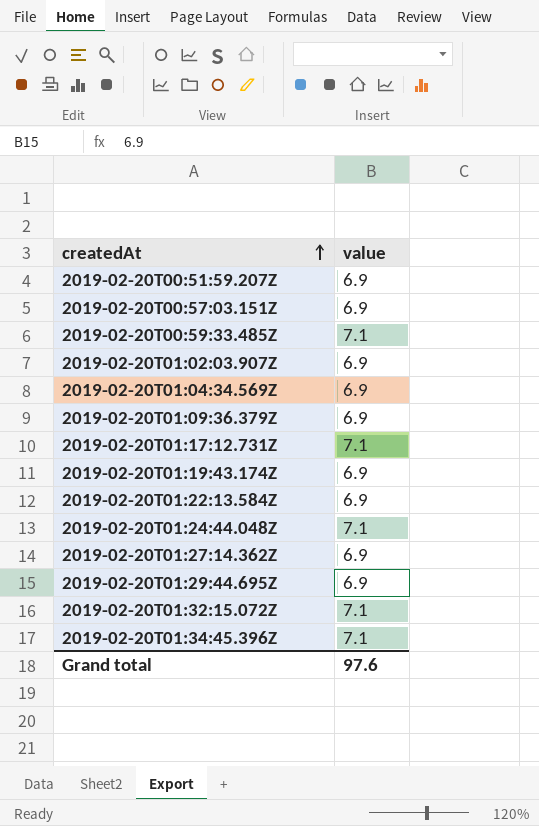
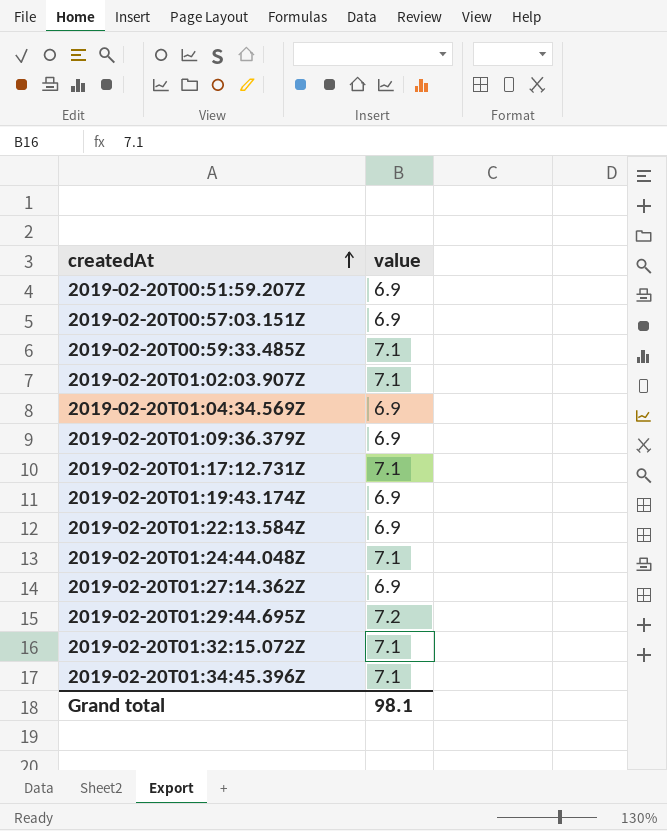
2019-02-20T01:02:03.907Z | value: 6.9 -> 7.1
2019-02-20T01:29:44.695Z | value: 6.9 -> 7.2
Grand total | value: 97.6 -> 98.1

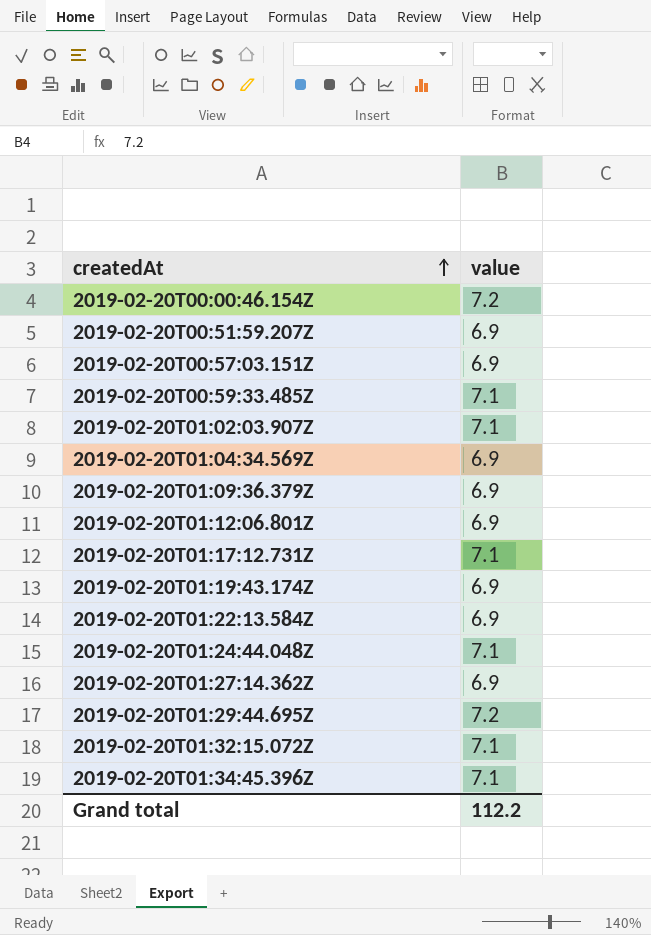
row 2019-02-20T00:00:46.154Z: none -> 7.2
row 2019-02-20T01:12:06.801Z: none -> 6.9
Grand total | value: 98.1 -> 112.2

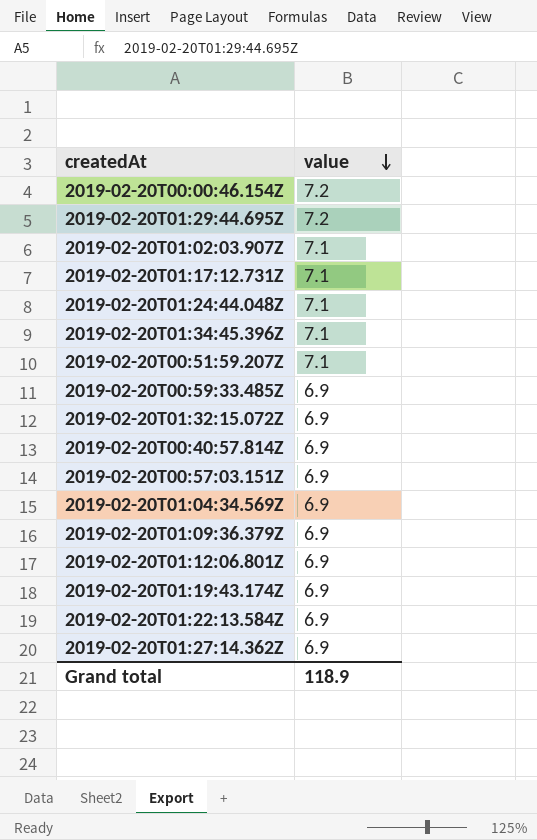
row order: createdAt ascending -> value descending
2019-02-20T00:51:59.207Z | value: 6.9 -> 7.1
2019-02-20T00:59:33.485Z | value: 7.1 -> 6.9
2019-02-20T01:32:15.072Z | value: 7.1 -> 6.9
row 2019-02-20T00:40:57.814Z: none -> 6.9
Grand total | value: 112.2 -> 118.9

